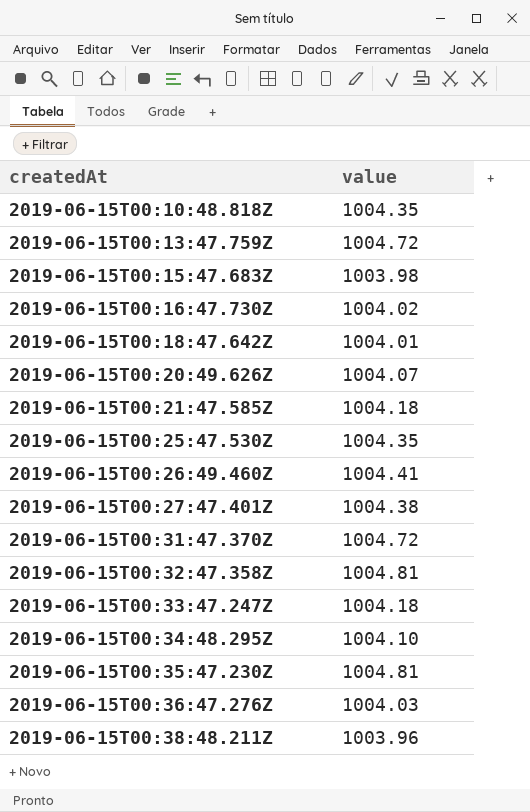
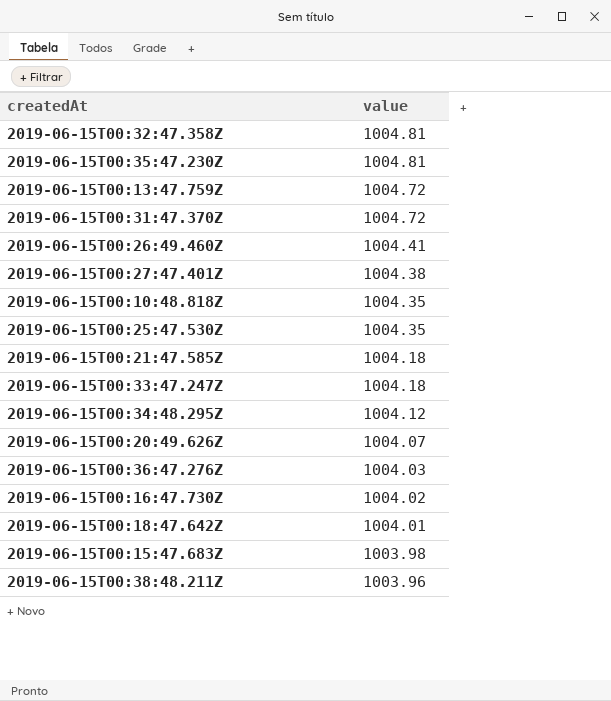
row order: createdAt ascending -> value descending
2019-06-15T00:34:48.295Z | value: 1004.10 -> 1004.12

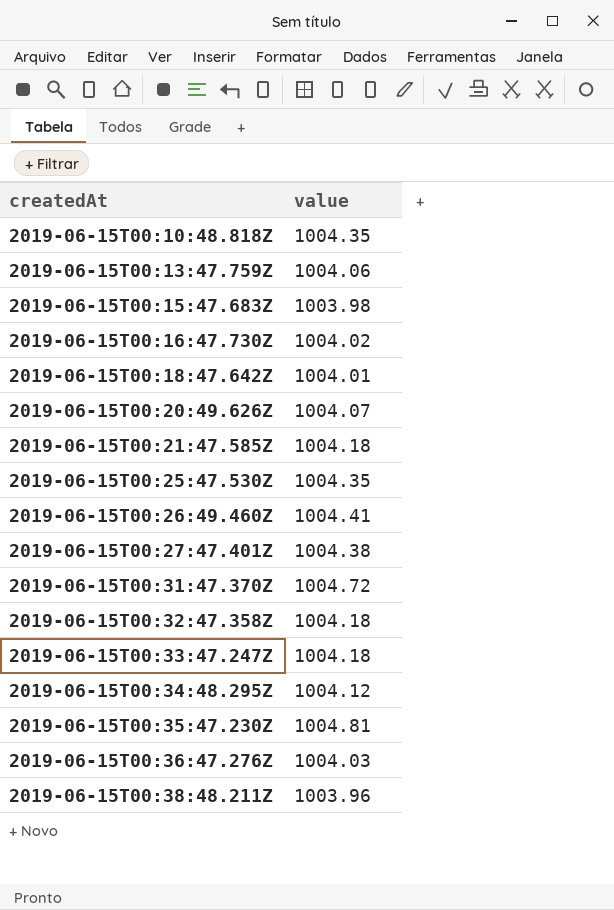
row order: value descending -> createdAt ascending
2019-06-15T00:13:47.759Z | value: 1004.72 -> 1004.06
2019-06-15T00:32:47.358Z | value: 1004.81 -> 1004.18

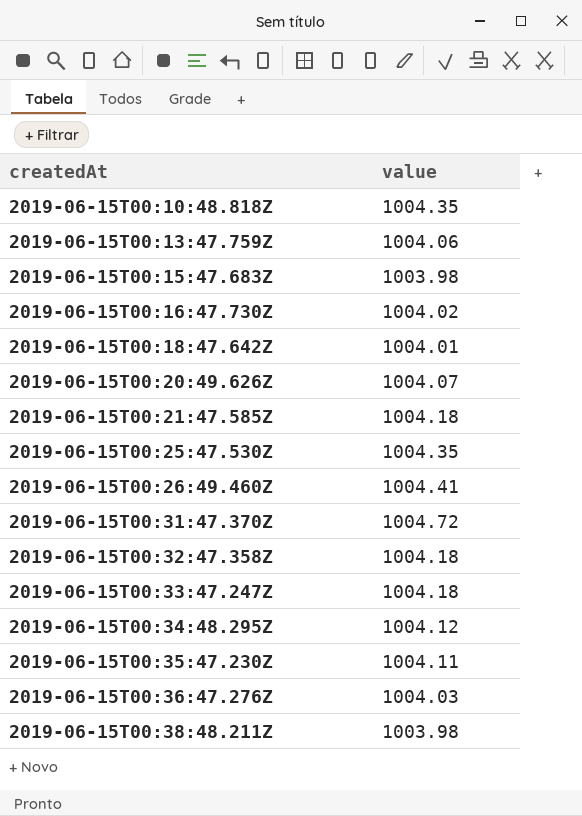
row 2019-06-15T00:27:47.401Z: 1004.38 -> none
2019-06-15T00:35:47.230Z | value: 1004.81 -> 1004.11
2019-06-15T00:38:48.211Z | value: 1003.96 -> 1003.98

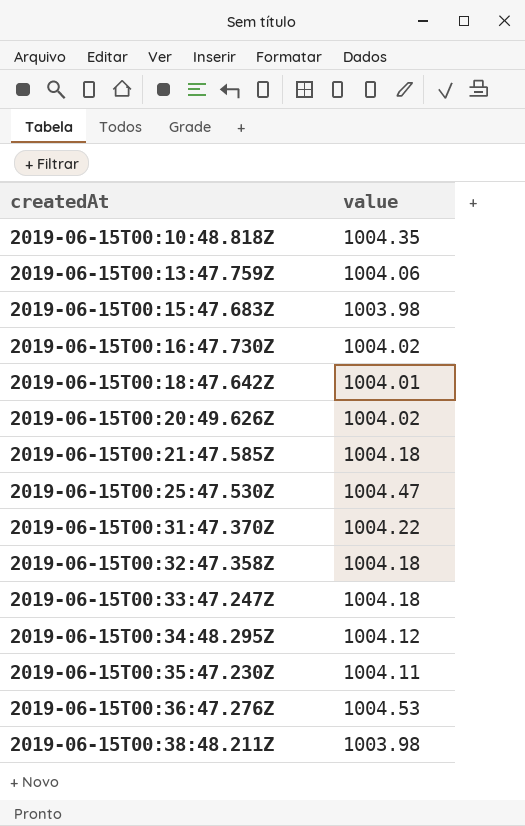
row 2019-06-15T00:26:49.460Z: 1004.41 -> none
2019-06-15T00:20:49.626Z | value: 1004.07 -> 1004.02
2019-06-15T00:25:47.530Z | value: 1004.35 -> 1004.47
2019-06-15T00:31:47.370Z | value: 1004.72 -> 1004.22
2019-06-15T00:36:47.276Z | value: 1004.03 -> 1004.53

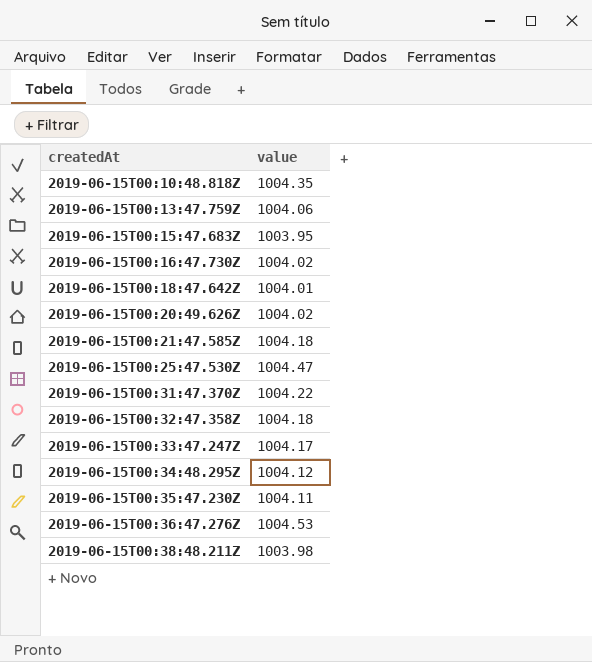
2019-06-15T00:15:47.683Z | value: 1003.98 -> 1003.95
2019-06-15T00:33:47.247Z | value: 1004.18 -> 1004.17

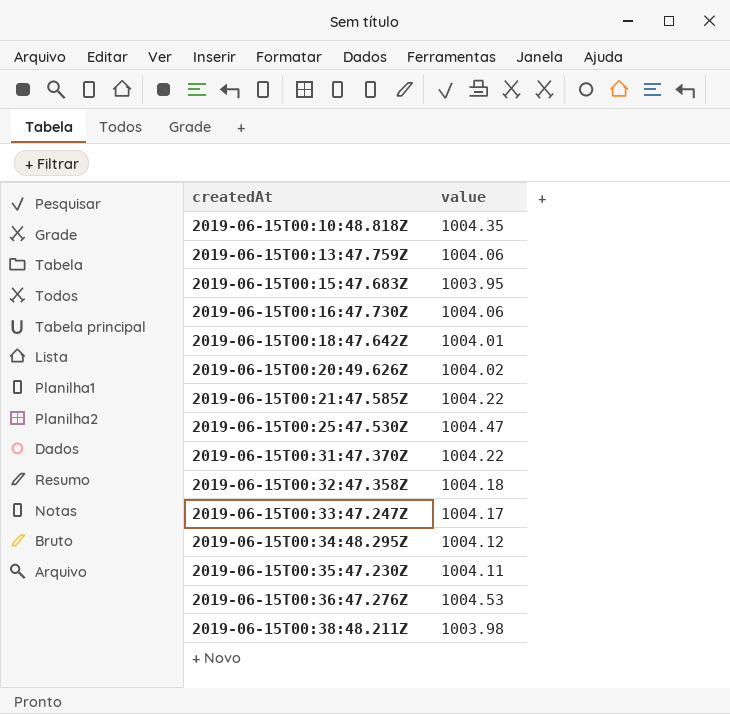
2019-06-15T00:16:47.730Z | value: 1004.02 -> 1004.06
2019-06-15T00:21:47.585Z | value: 1004.18 -> 1004.22

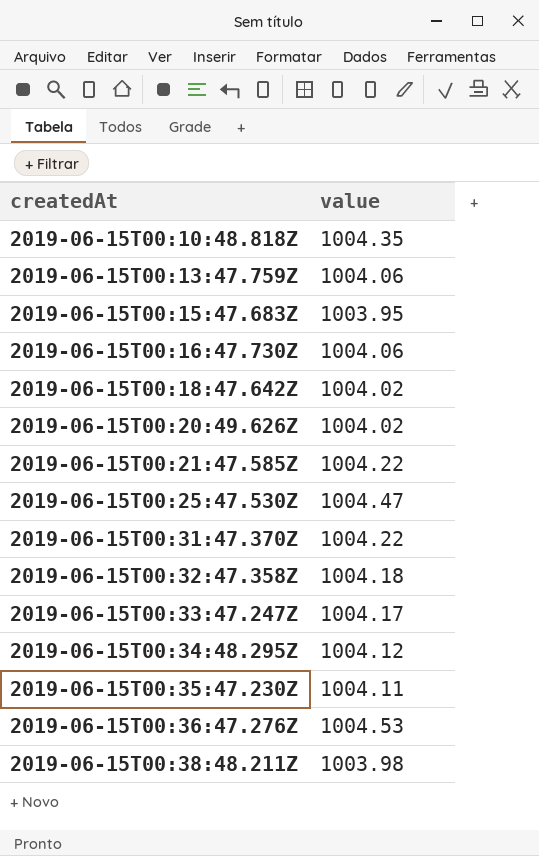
2019-06-15T00:18:47.642Z | value: 1004.01 -> 1004.02

